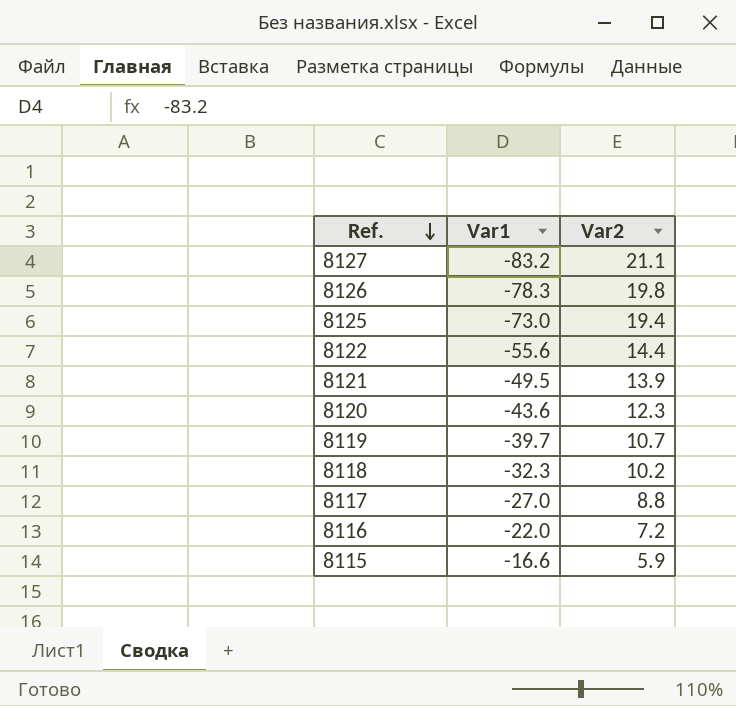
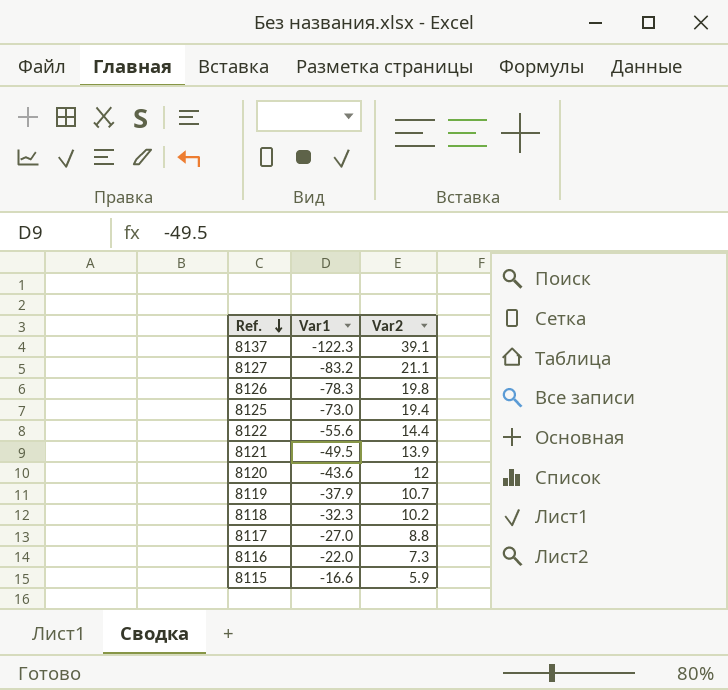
row 8137: none -> -122.3 | 39.1
8120 | Var2: 12.3 -> 12
8119 | Var1: -39.7 -> -37.9
8116 | Var2: 7.2 -> 7.3

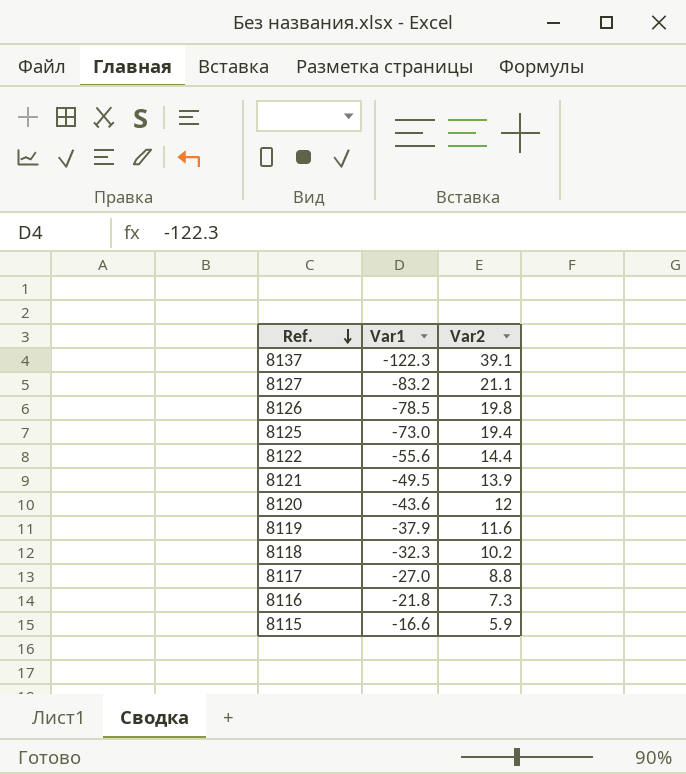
8126 | Var1: -78.3 -> -78.5
8119 | Var2: 10.7 -> 11.6
8116 | Var1: -22.0 -> -21.8

